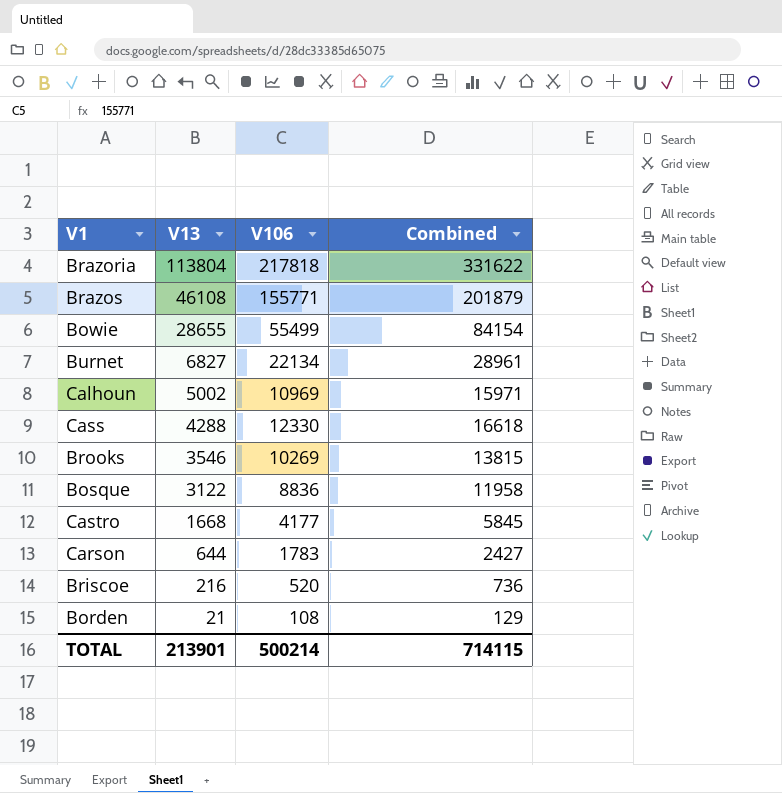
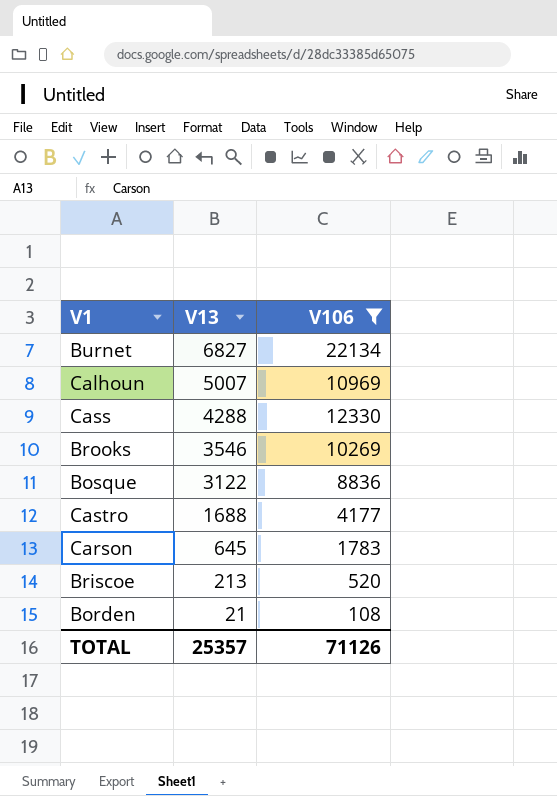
filter: none -> V106 <= 22134
column Combined | formula: [V13] + [V106] -> none
Calhoun | V13: 5002 -> 5007
Castro | V13: 1668 -> 1688
Carson | V13: 644 -> 645
Briscoe | V13: 216 -> 213
TOTAL | V13: 213901 -> 25357
TOTAL | V106: 500214 -> 71126

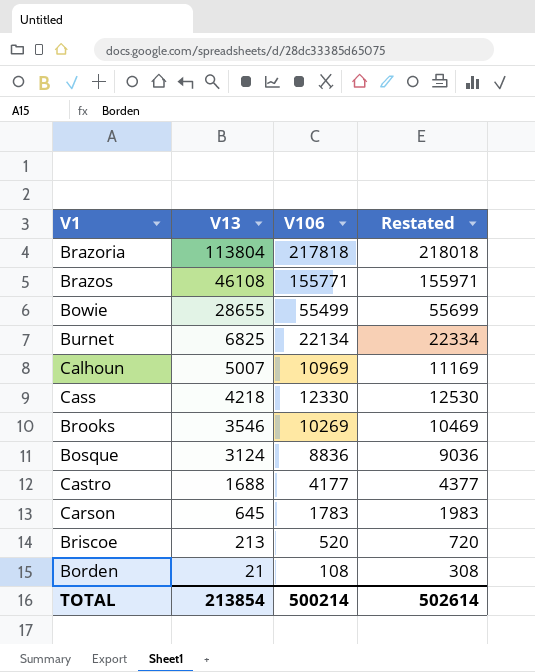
filter: V106 <= 22134 -> none
column Restated | formula: none -> [V106] + 200
Burnet | V13: 6827 -> 6825
Cass | V13: 4288 -> 4218
Bosque | V13: 3122 -> 3124
TOTAL | V13: 25357 -> 213854
TOTAL | V106: 71126 -> 500214

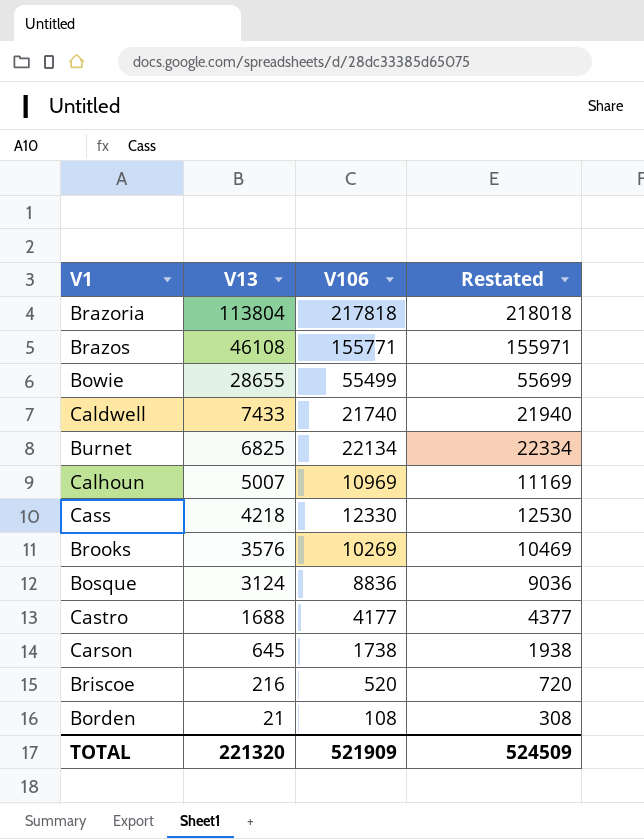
row Caldwell: none -> 7433 | 21740 | 21940
Brooks | V13: 3546 -> 3576
Carson | V106: 1783 -> 1738
Carson | Restated: 1983 -> 1938
Briscoe | V13: 213 -> 216
TOTAL | V13: 213854 -> 221320
TOTAL | V106: 500214 -> 521909
TOTAL | Restated: 502614 -> 524509

